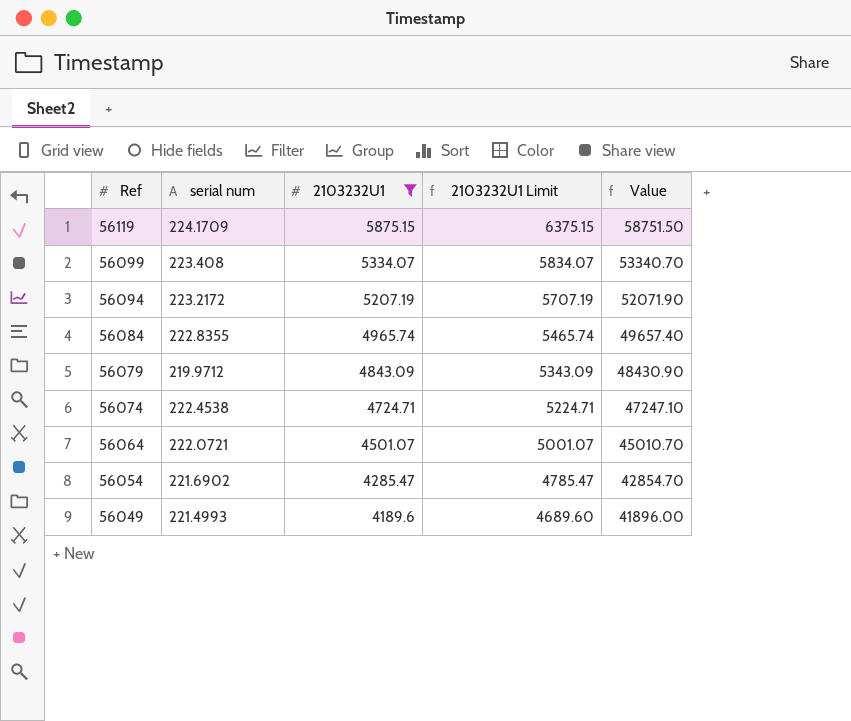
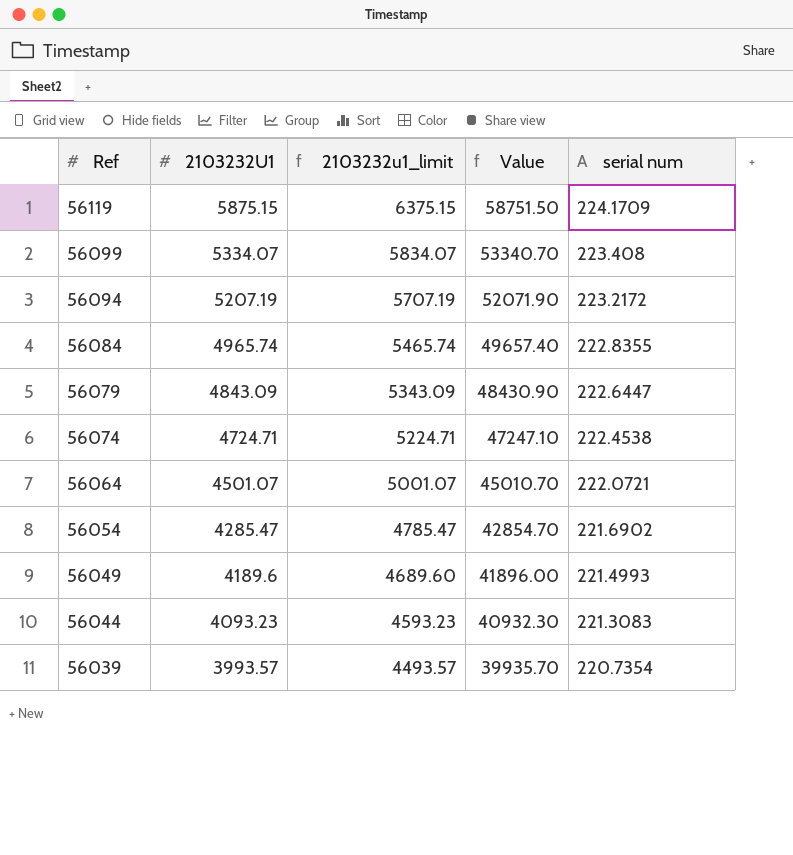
filter: 2103232U1 >= 4189.6 -> none
column name: 2103232U1 Limit -> 2103232u1_limit
column serial num | position: 2 -> 5
56079 | serial num: 219.9712 -> 222.6447

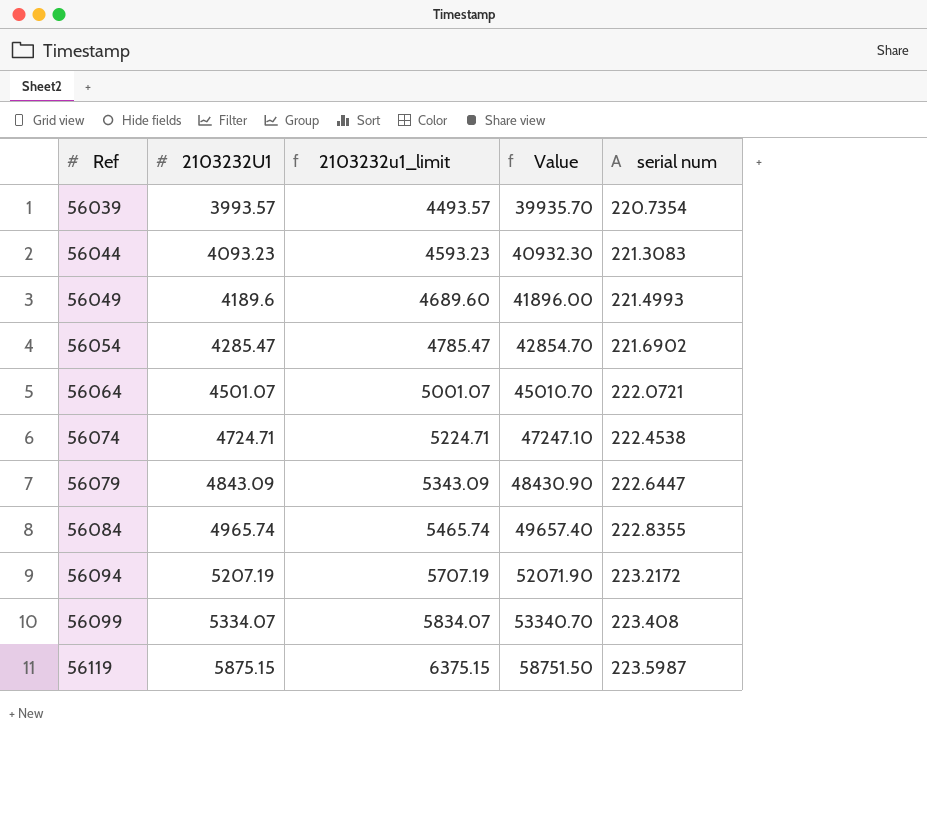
row order: Ref descending -> Ref ascending
56119 | serial num: 224.1709 -> 223.5987

